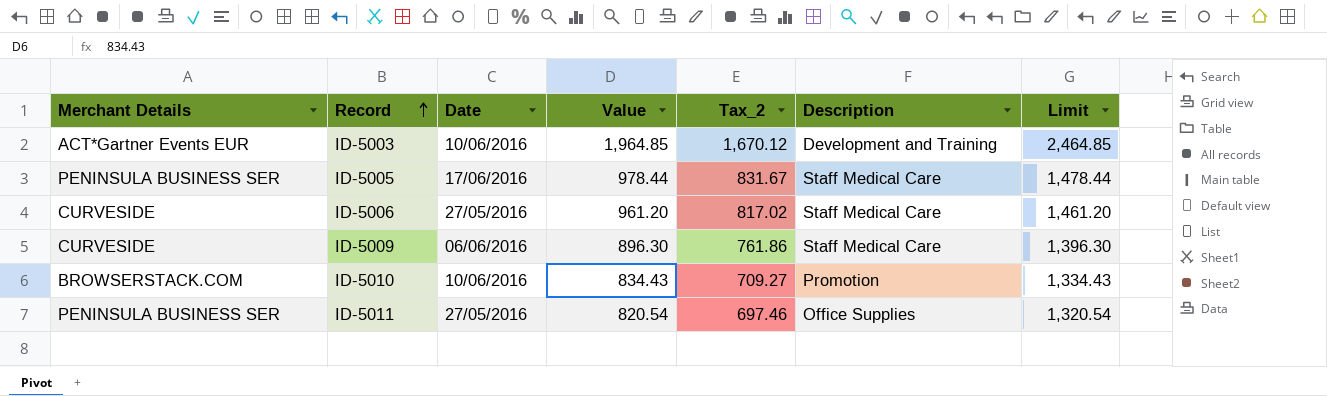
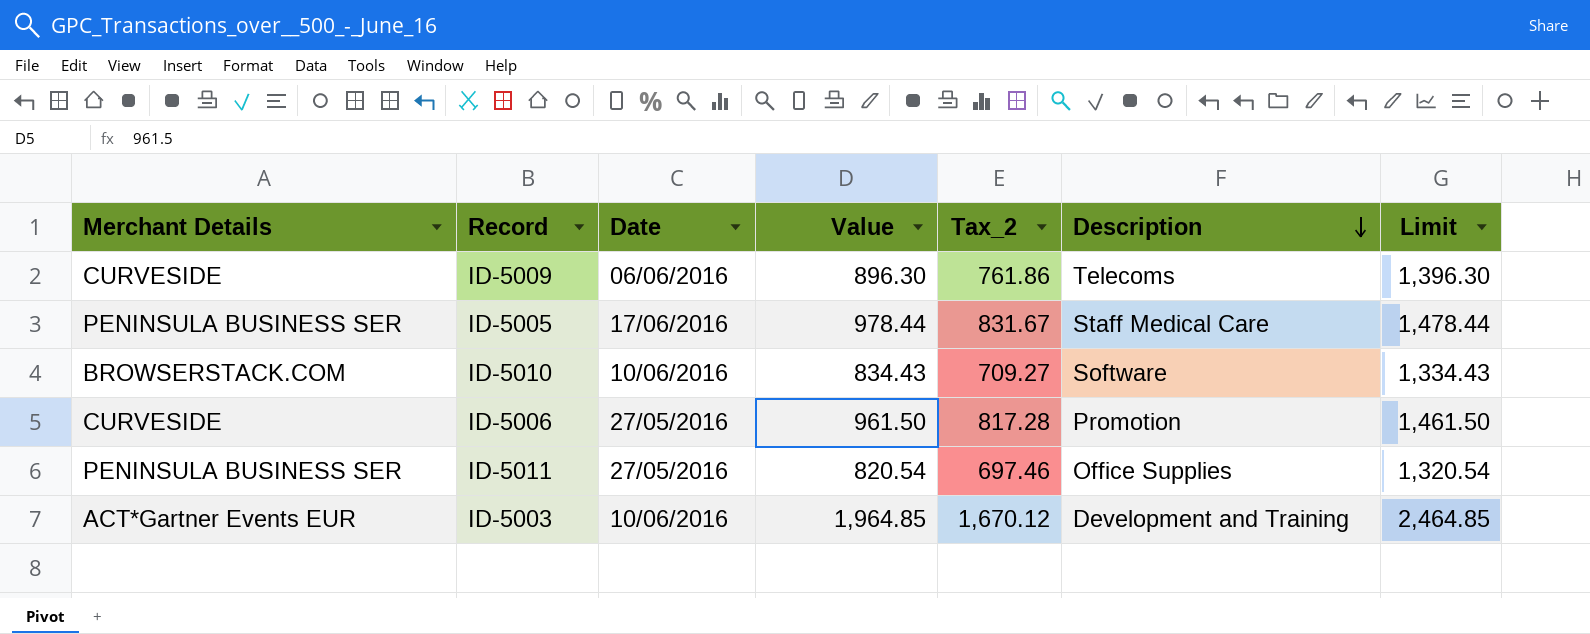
row order: Record ascending -> Description descending
ID-5009 | Description: Staff Medical Care -> Telecoms
ID-5010 | Description: Promotion -> Software
ID-5006 | Value: 961.20 -> 961.50
ID-5006 | Tax_2: 817.02 -> 817.28
ID-5006 | Description: Staff Medical Care -> Promotion
ID-5006 | Limit: 1,461.20 -> 1,461.50

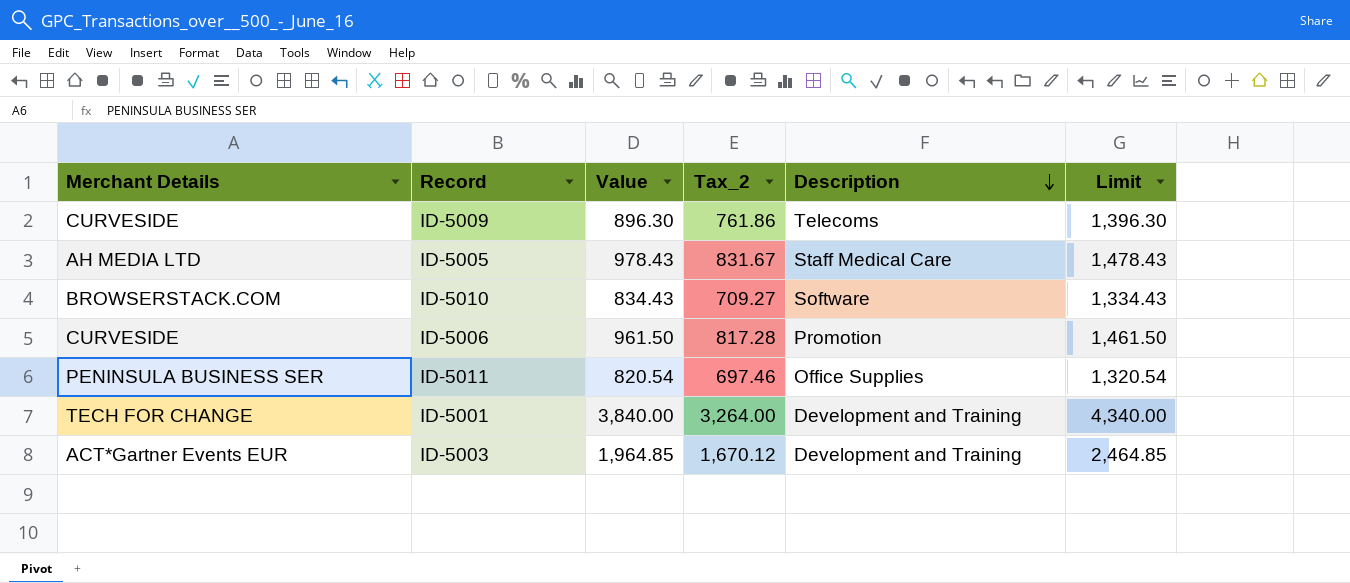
column Date | position: 3 -> none
ID-5005 | Merchant Details: PENINSULA BUSINESS SER -> AH MEDIA LTD
ID-5005 | Value: 978.44 -> 978.43
ID-5005 | Limit: 1,478.44 -> 1,478.43
row ID-5001: none -> TECH FOR CHANGE | 3,840.00 | 3,264.00 | Development and Training | 4,340.00

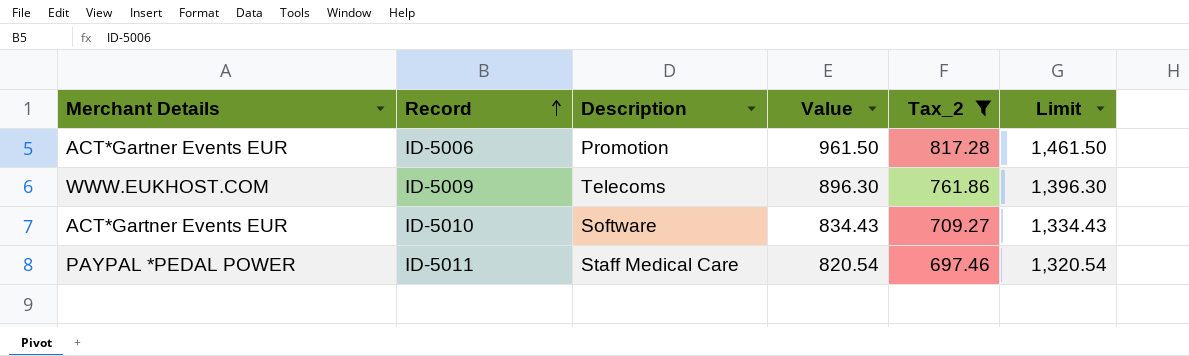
filter: none -> Tax_2 <= 817.28
row order: Description descending -> Record ascending
column Description | position: 5 -> 3
ID-5006 | Merchant Details: CURVESIDE -> ACT*Gartner Events EUR
ID-5009 | Merchant Details: CURVESIDE -> WWW.EUKHOST.COM
ID-5010 | Merchant Details: BROWSERSTACK.COM -> ACT*Gartner Events EUR
ID-5011 | Merchant Details: PENINSULA BUSINESS SER -> PAYPAL *PEDAL POWER
ID-5011 | Description: Office Supplies -> Staff Medical Care

